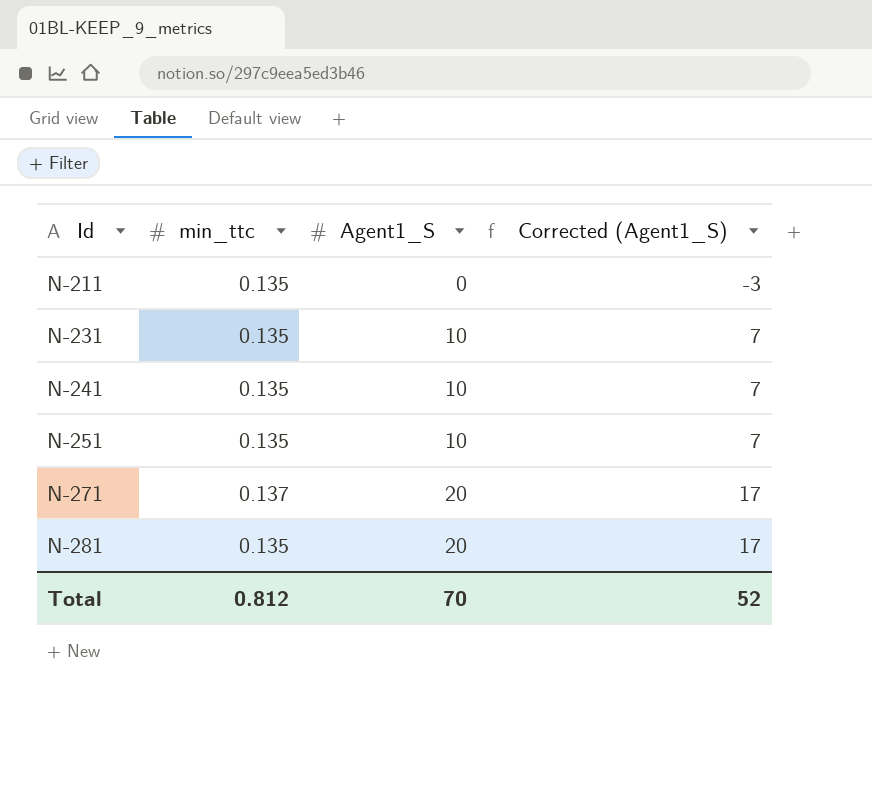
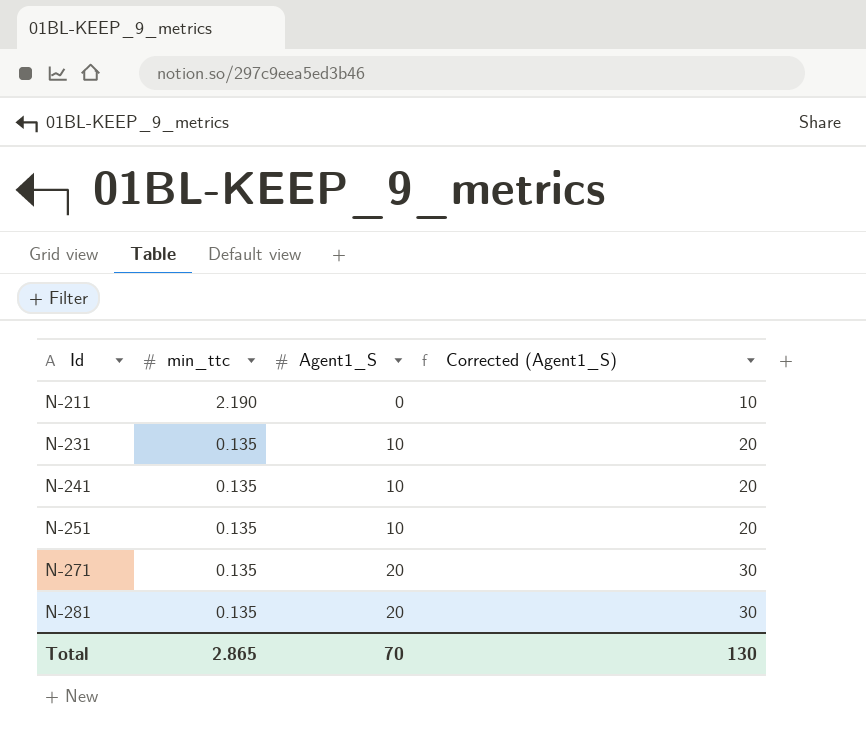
column Corrected (Agent1_S) | formula: [Agent1_S] - 3 -> [Agent1_S] + 10
N-211 | min_ttc: 0.135 -> 2.190
N-271 | min_ttc: 0.137 -> 0.135
Total | min_ttc: 0.812 -> 2.865
Total | Corrected (Agent1_S): 52 -> 130

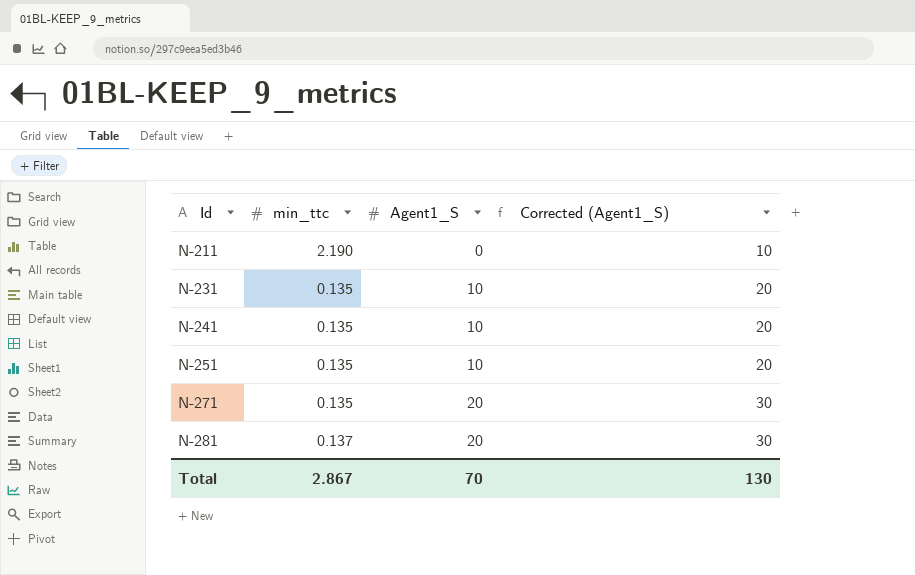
N-281 | min_ttc: 0.135 -> 0.137
Total | min_ttc: 2.865 -> 2.867

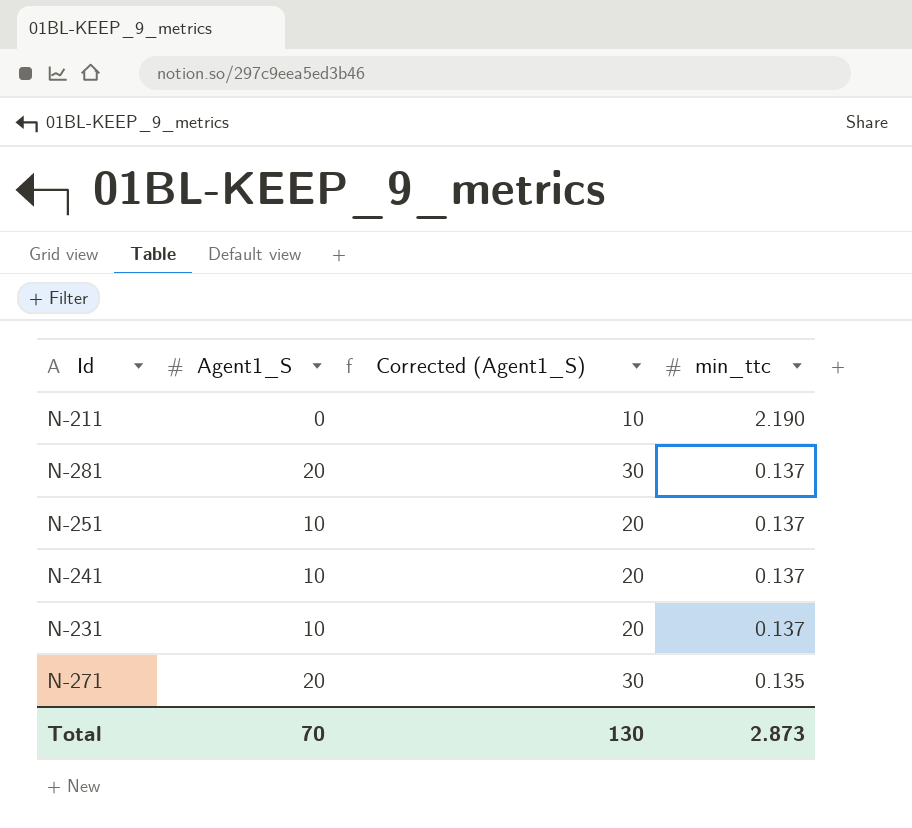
row order: Id ascending -> min_ttc descending
column min_ttc | position: 2 -> 4
N-251 | min_ttc: 0.135 -> 0.137
N-241 | min_ttc: 0.135 -> 0.137
N-231 | min_ttc: 0.135 -> 0.137
Total | min_ttc: 2.867 -> 2.873

